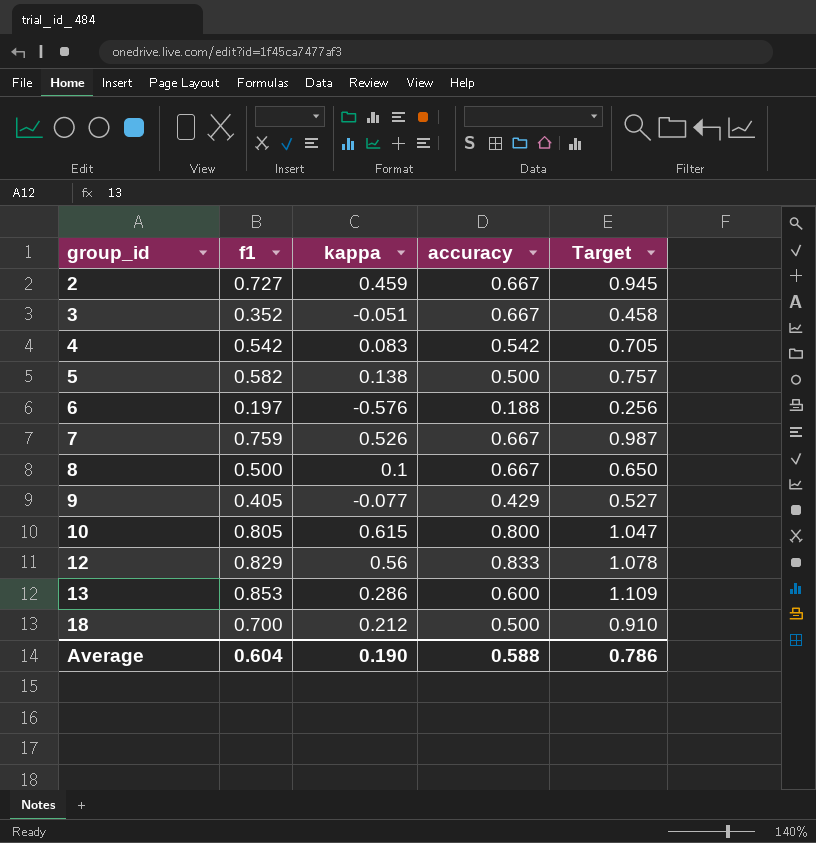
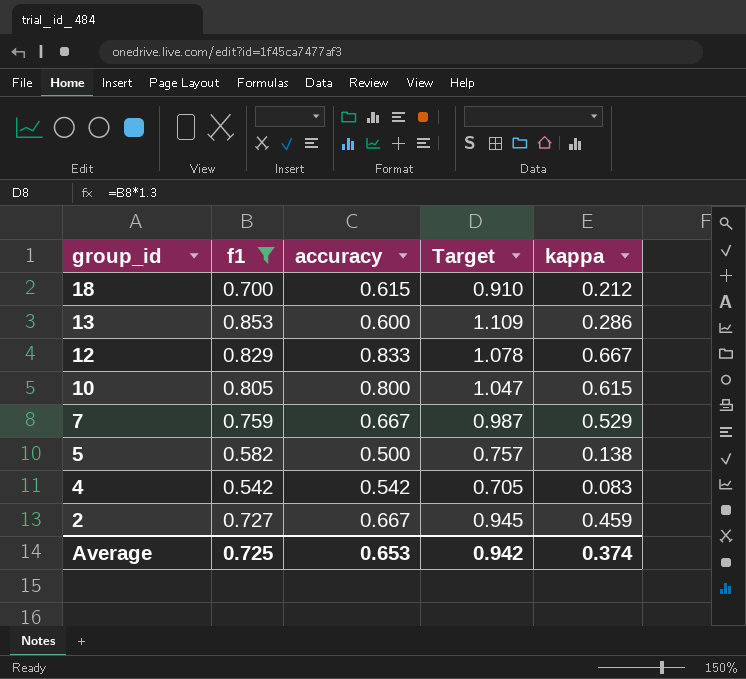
filter: none -> f1 >= 0.542
row order: group_id ascending -> group_id descending
column kappa | position: 3 -> 5
18 | accuracy: 0.500 -> 0.615
12 | kappa: 0.56 -> 0.667
7 | kappa: 0.526 -> 0.529
Average | f1: 0.604 -> 0.725
Average | accuracy: 0.588 -> 0.653
Average | Target: 0.786 -> 0.942
Average | kappa: 0.190 -> 0.374

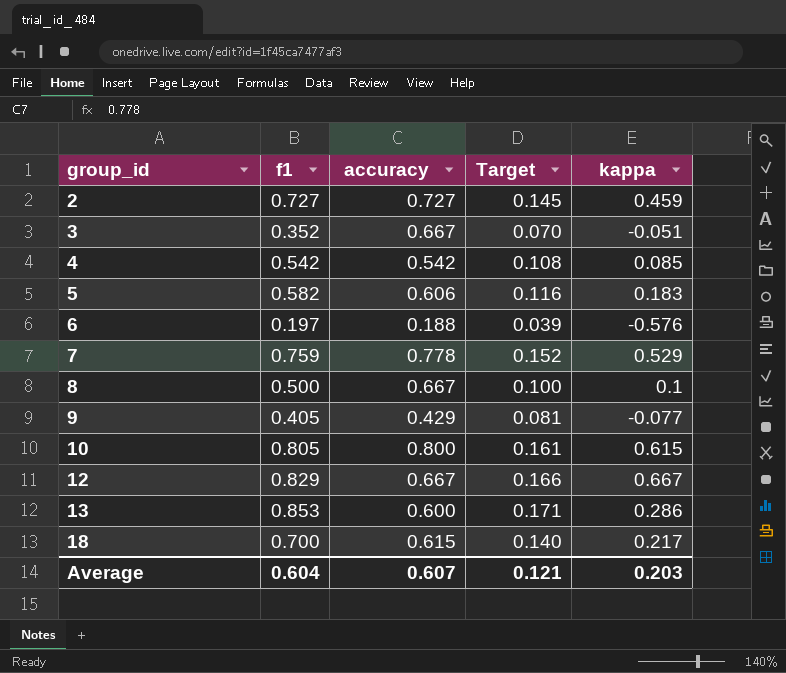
filter: f1 >= 0.542 -> none
row order: group_id descending -> group_id ascending
column Target | formula: [f1] * 1.3 -> [f1] * 0.2
2 | accuracy: 0.667 -> 0.727
4 | kappa: 0.083 -> 0.085
5 | accuracy: 0.500 -> 0.606
5 | kappa: 0.138 -> 0.183
7 | accuracy: 0.667 -> 0.778
12 | accuracy: 0.833 -> 0.667
18 | kappa: 0.212 -> 0.217
Average | f1: 0.725 -> 0.604
Average | accuracy: 0.653 -> 0.607
Average | Target: 0.942 -> 0.121
Average | kappa: 0.374 -> 0.203

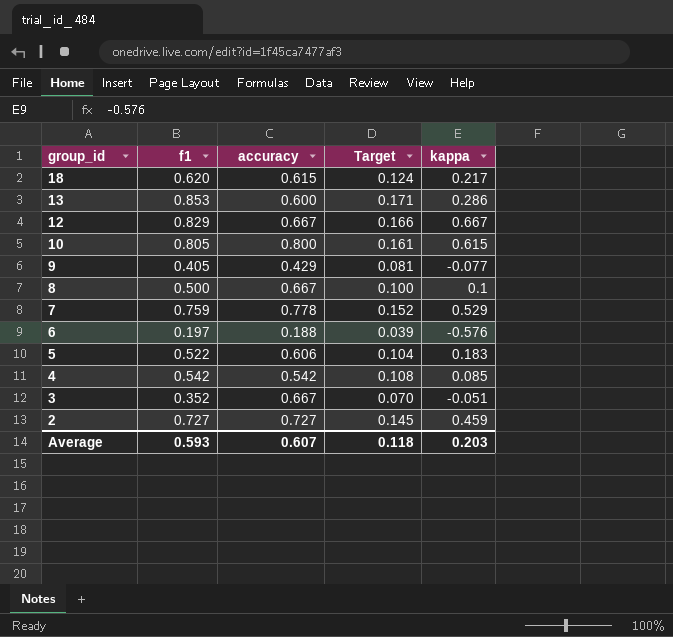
row order: group_id ascending -> group_id descending
18 | f1: 0.700 -> 0.620
18 | Target: 0.140 -> 0.124
5 | f1: 0.582 -> 0.522
5 | Target: 0.116 -> 0.104
Average | f1: 0.604 -> 0.593
Average | Target: 0.121 -> 0.118

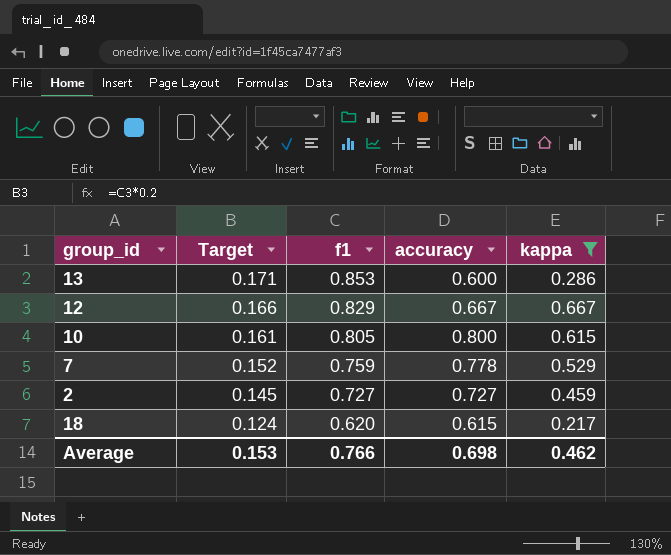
filter: none -> kappa >= 0.217
row order: group_id descending -> Target descending
column Target | position: 4 -> 2
Average | Target: 0.118 -> 0.153
Average | f1: 0.593 -> 0.766
Average | accuracy: 0.607 -> 0.698
Average | kappa: 0.203 -> 0.462

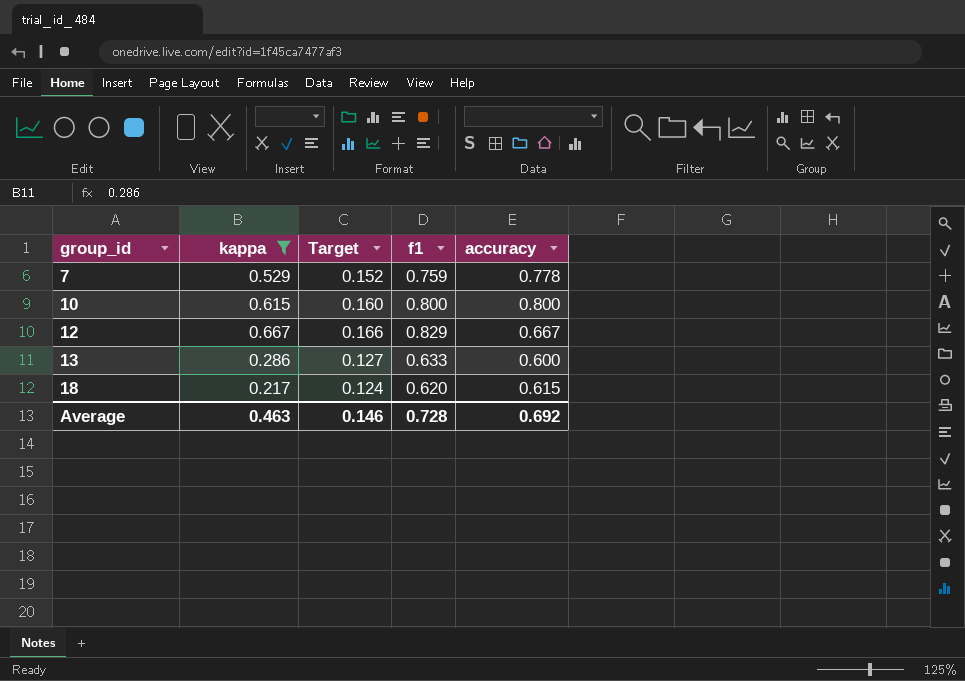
row order: Target descending -> group_id ascending
column kappa | position: 5 -> 2
row 2: 0.145 | 0.727 | 0.727 | 0.459 -> none
10 | Target: 0.161 -> 0.160
10 | f1: 0.805 -> 0.800
13 | Target: 0.171 -> 0.127
13 | f1: 0.853 -> 0.633
Average | kappa: 0.462 -> 0.463
Average | Target: 0.153 -> 0.146
Average | f1: 0.766 -> 0.728
Average | accuracy: 0.698 -> 0.692

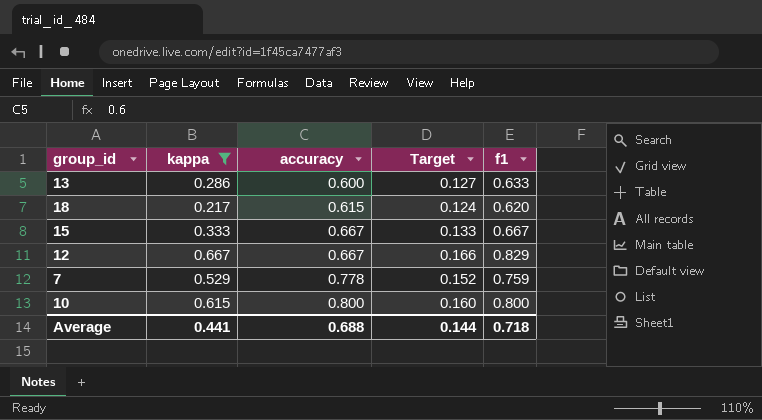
row order: group_id ascending -> accuracy ascending
column accuracy | position: 5 -> 3
row 15: none -> 0.333 | 0.667 | 0.133 | 0.667
Average | kappa: 0.463 -> 0.441
Average | accuracy: 0.692 -> 0.688
Average | Target: 0.146 -> 0.144
Average | f1: 0.728 -> 0.718

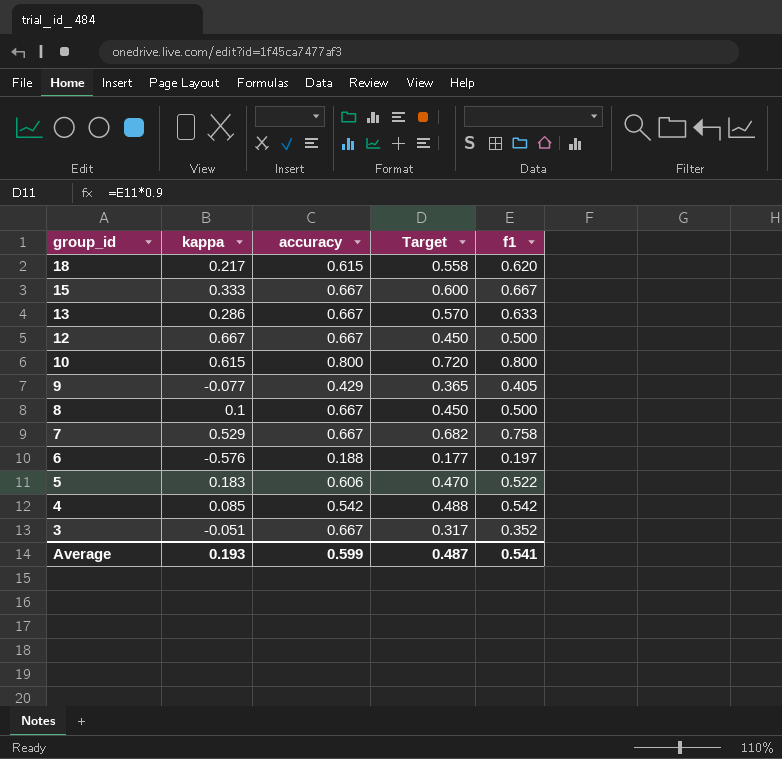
filter: kappa >= 0.217 -> none
row order: accuracy ascending -> group_id descending
column Target | formula: [f1] * 0.2 -> [f1] * 0.9
13 | accuracy: 0.600 -> 0.667
12 | f1: 0.829 -> 0.500
7 | accuracy: 0.778 -> 0.667
7 | f1: 0.759 -> 0.758
Average | kappa: 0.441 -> 0.193
Average | accuracy: 0.688 -> 0.599
Average | Target: 0.144 -> 0.487
Average | f1: 0.718 -> 0.541

